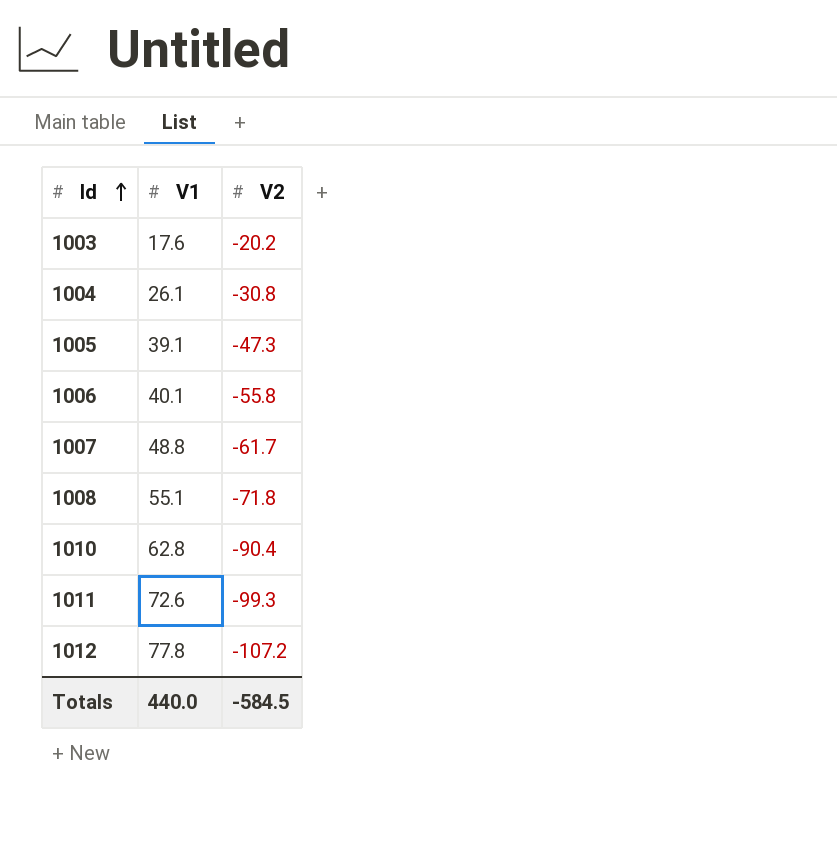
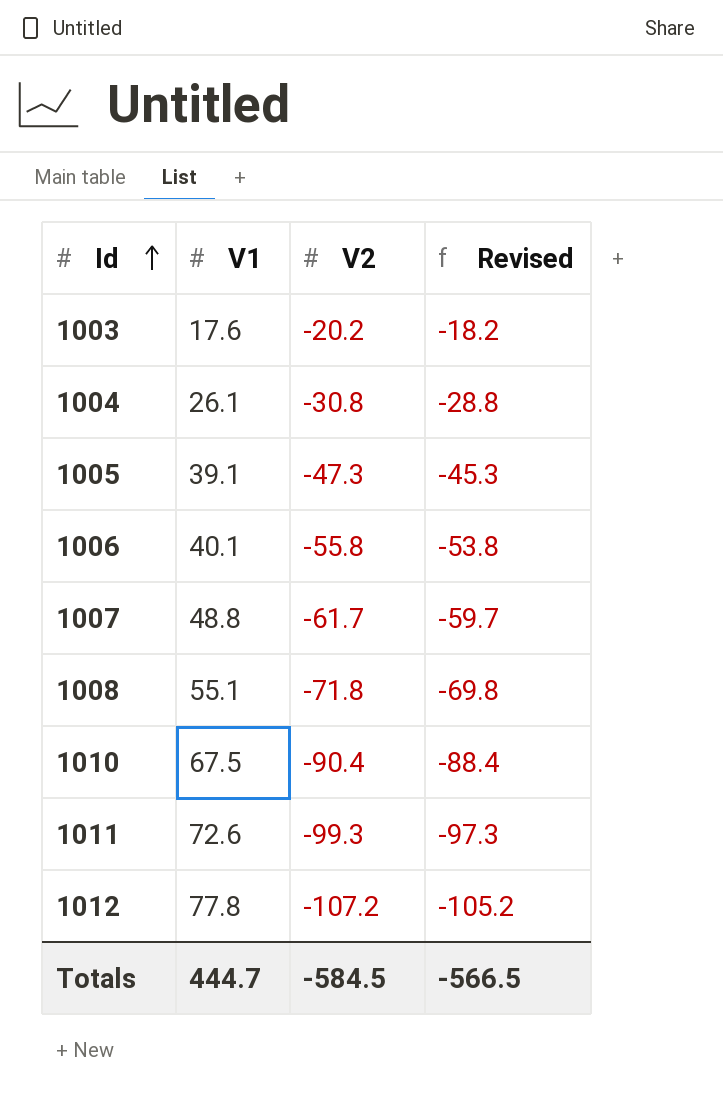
column Revised | formula: none -> [V2] + 2
1010 | V1: 62.8 -> 67.5
Totals | V1: 440.0 -> 444.7

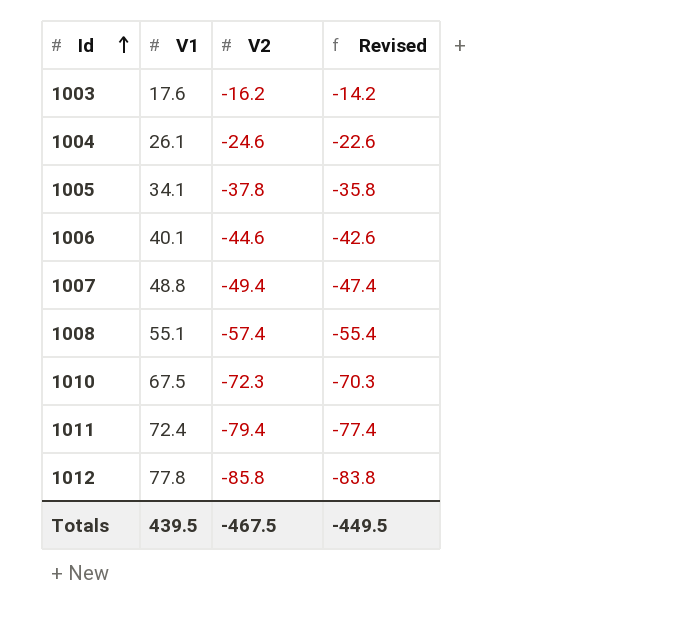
1003 | V2: -20.2 -> -16.2
1003 | Revised: -18.2 -> -14.2
1004 | V2: -30.8 -> -24.6
1004 | Revised: -28.8 -> -22.6
1005 | V1: 39.1 -> 34.1
1005 | V2: -47.3 -> -37.8
1005 | Revised: -45.3 -> -35.8
1006 | V2: -55.8 -> -44.6
1006 | Revised: -53.8 -> -42.6
1007 | V2: -61.7 -> -49.4
1007 | Revised: -59.7 -> -47.4
1008 | V2: -71.8 -> -57.4
1008 | Revised: -69.8 -> -55.4
1010 | V2: -90.4 -> -72.3
1010 | Revised: -88.4 -> -70.3
1011 | V1: 72.6 -> 72.4
1011 | V2: -99.3 -> -79.4
1011 | Revised: -97.3 -> -77.4
1012 | V2: -107.2 -> -85.8
1012 | Revised: -105.2 -> -83.8
Totals | V1: 444.7 -> 439.5
Totals | V2: -584.5 -> -467.5
Totals | Revised: -566.5 -> -449.5

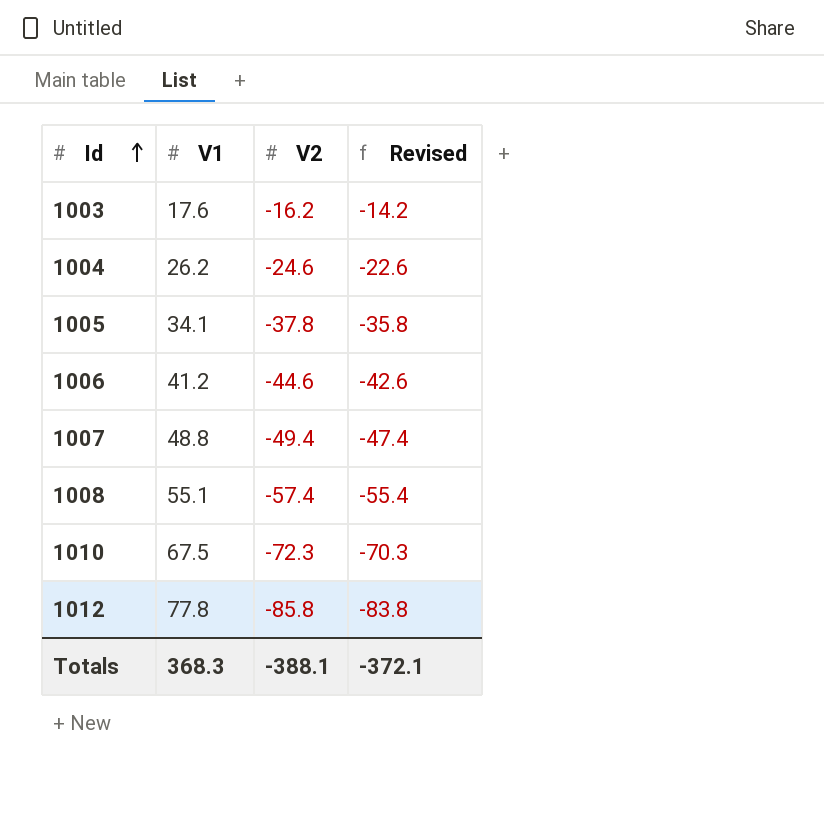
row 1011: 72.4 | -79.4 | -77.4 -> none
1004 | V1: 26.1 -> 26.2
1006 | V1: 40.1 -> 41.2
Totals | V1: 439.5 -> 368.3
Totals | V2: -467.5 -> -388.1
Totals | Revised: -449.5 -> -372.1

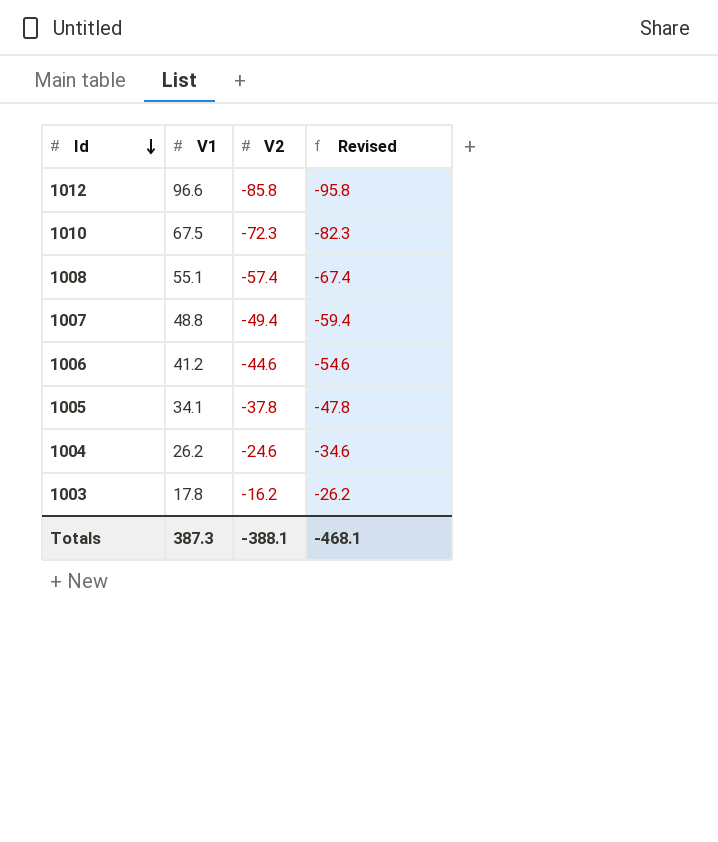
row order: Id ascending -> Id descending
column Revised | formula: [V2] + 2 -> [V2] - 10
1012 | V1: 77.8 -> 96.6
1003 | V1: 17.6 -> 17.8
Totals | V1: 368.3 -> 387.3
Totals | Revised: -372.1 -> -468.1

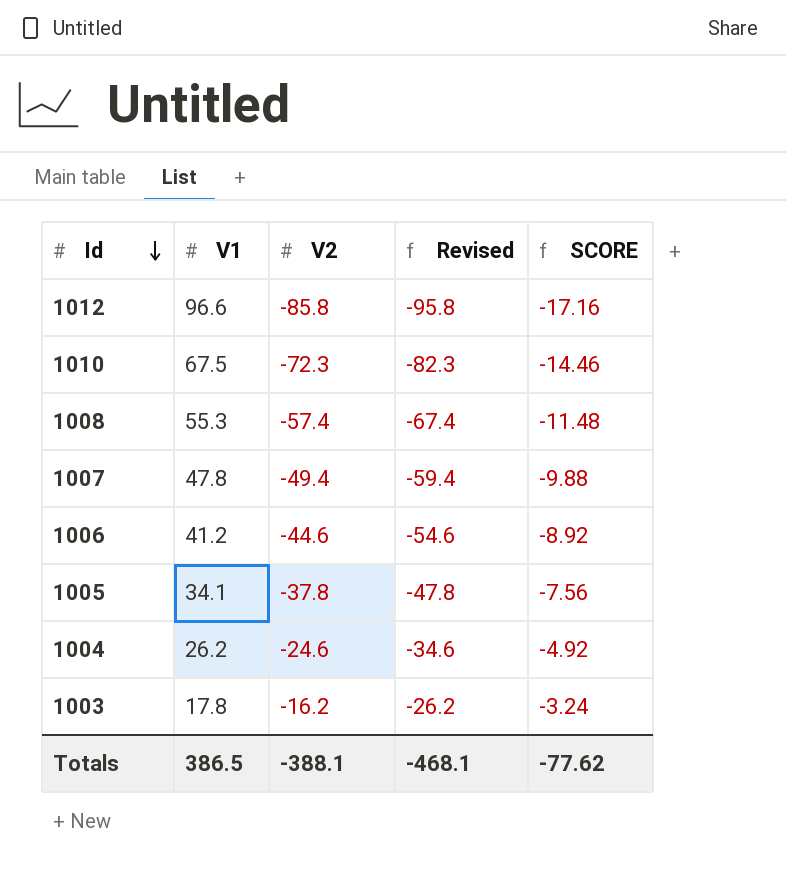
column SCORE | formula: none -> [V2] * 0.2
1008 | V1: 55.1 -> 55.3
1007 | V1: 48.8 -> 47.8
Totals | V1: 387.3 -> 386.5

